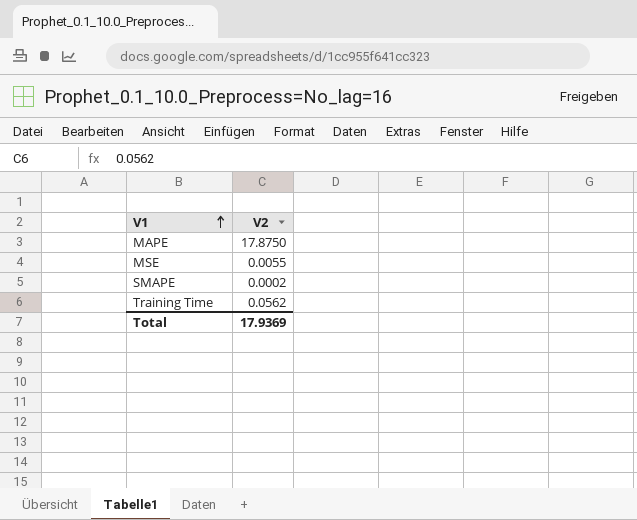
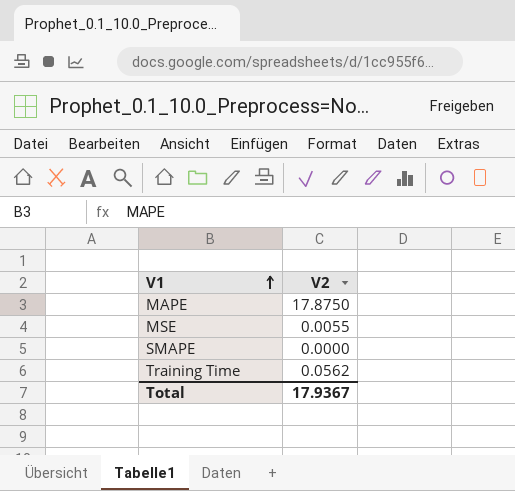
SMAPE | V2: 0.0002 -> 0.0000
Total | V2: 17.9369 -> 17.9367

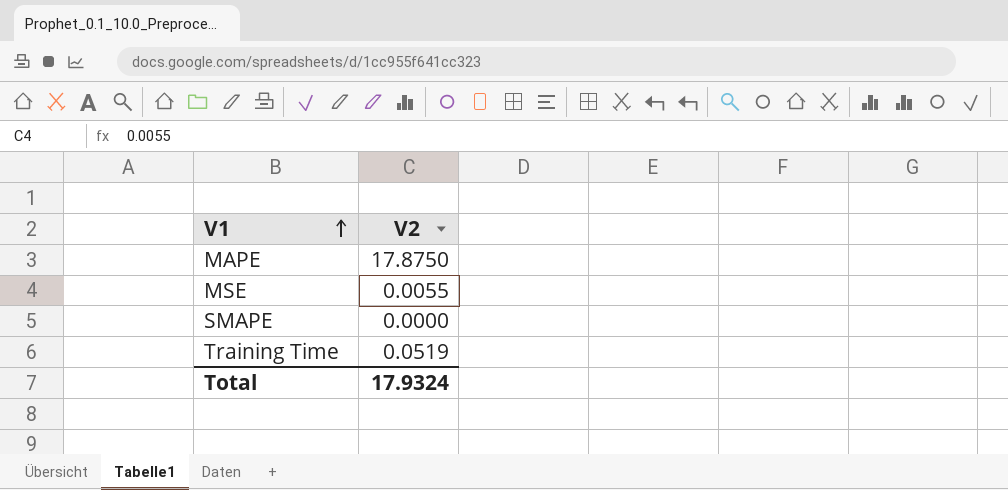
Training Time | V2: 0.0562 -> 0.0519
Total | V2: 17.9367 -> 17.9324

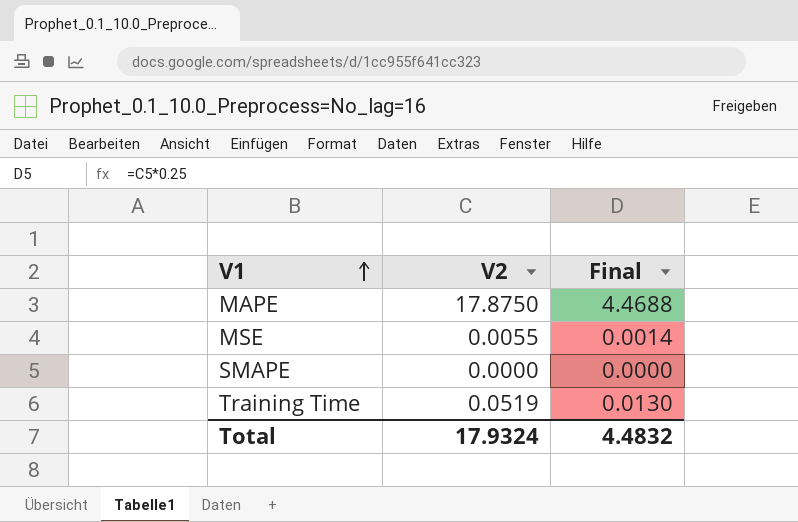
column Final | formula: none -> [V2] * 0.25

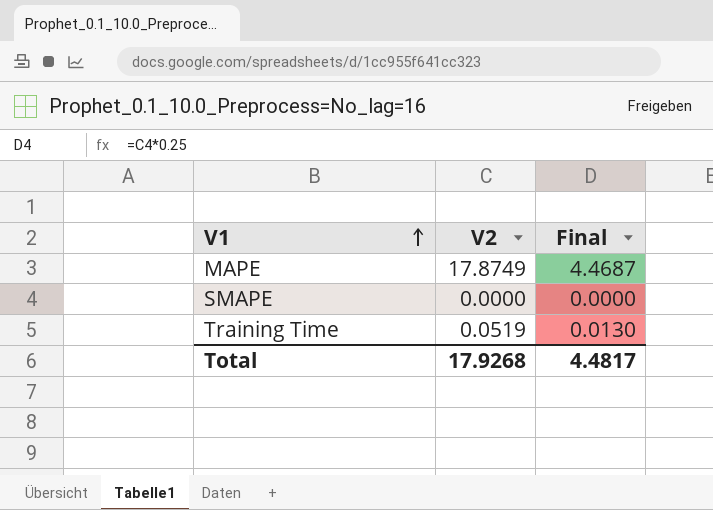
row MSE: 0.0055 | 0.0014 -> none
MAPE | V2: 17.8750 -> 17.8749
MAPE | Final: 4.4688 -> 4.4687
Total | V2: 17.9324 -> 17.9268
Total | Final: 4.4832 -> 4.4817

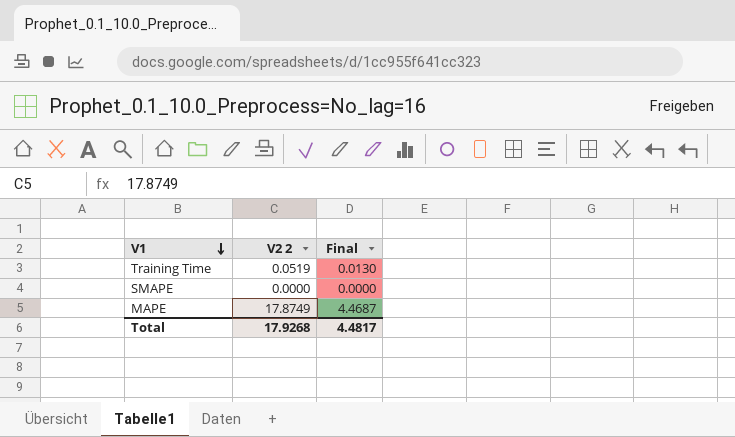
row order: V1 ascending -> V1 descending
column name: V2 -> V2 2

